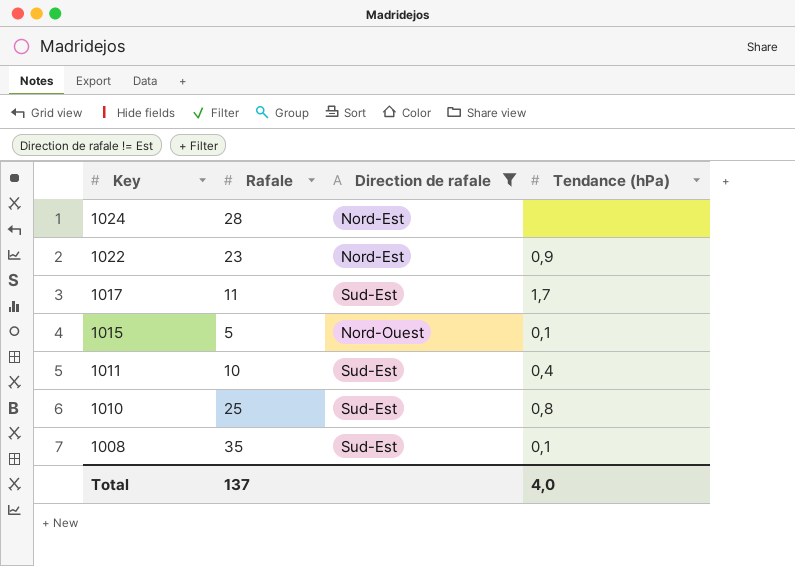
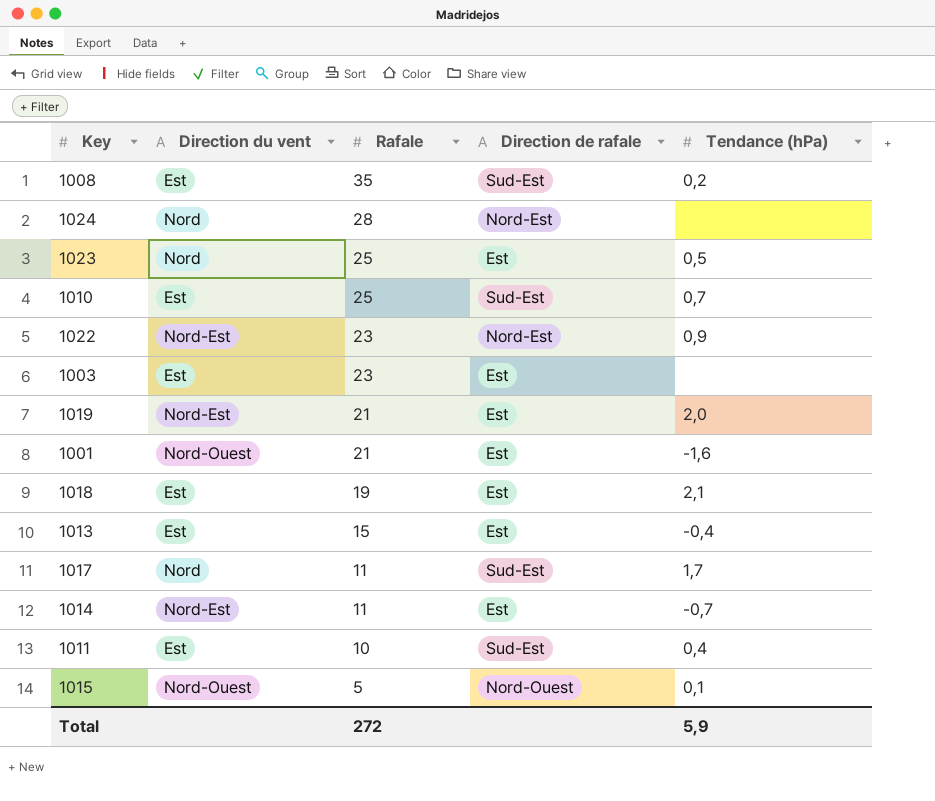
filter: Direction de rafale != Est -> none
row order: Key descending -> Rafale descending
column Direction du vent | position: none -> 2
1008 | Tendance (hPa): 0,1 -> 0,2
1010 | Tendance (hPa): 0,8 -> 0,7
Total | Rafale: 137 -> 272
Total | Tendance (hPa): 4,0 -> 5,9

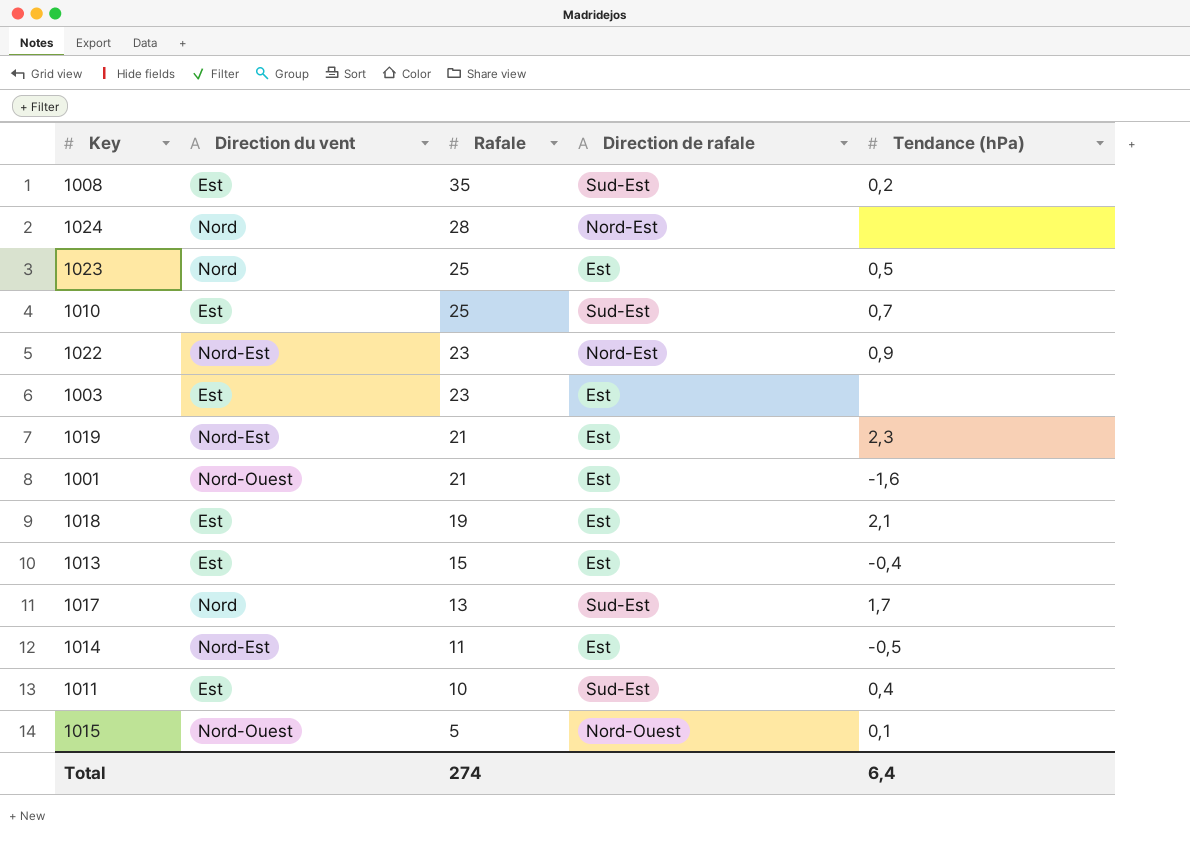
1019 | Tendance (hPa): 2,0 -> 2,3
1017 | Rafale: 11 -> 13
1014 | Tendance (hPa): -0,7 -> -0,5
Total | Rafale: 272 -> 274
Total | Tendance (hPa): 5,9 -> 6,4

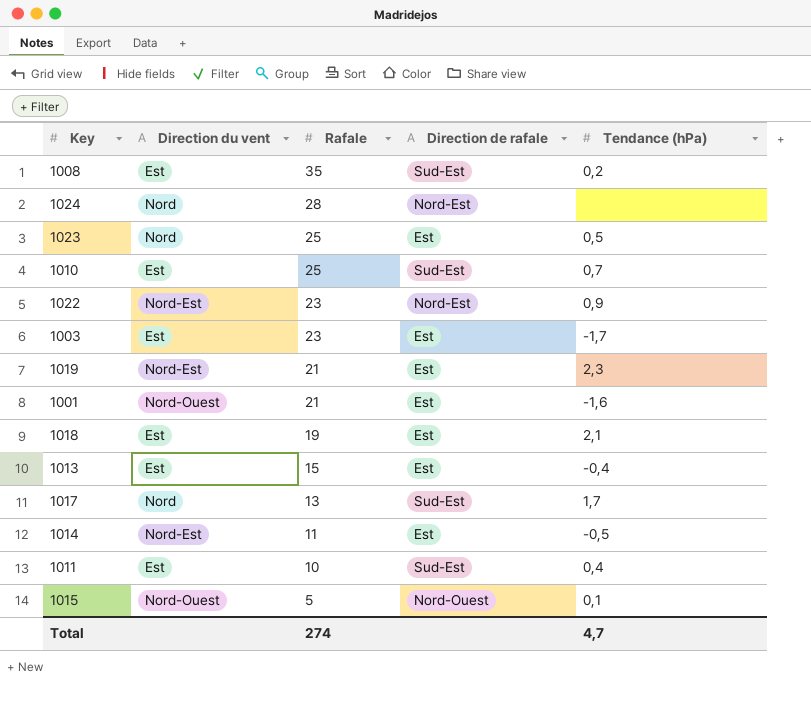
1003 | Tendance (hPa): none -> -1,7
Total | Tendance (hPa): 6,4 -> 4,7

